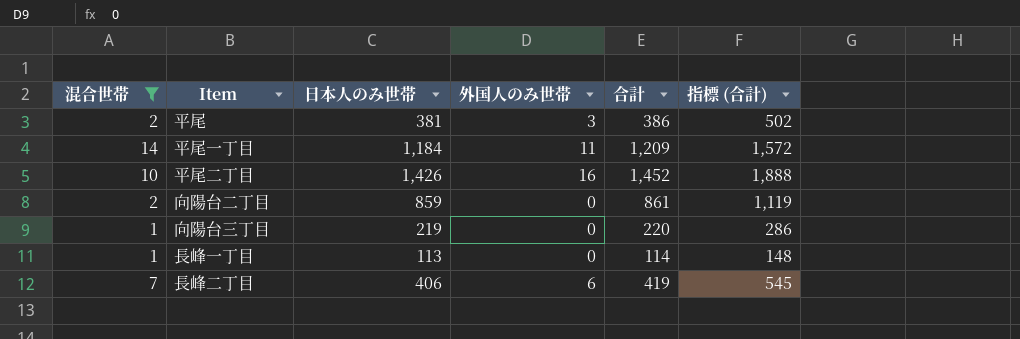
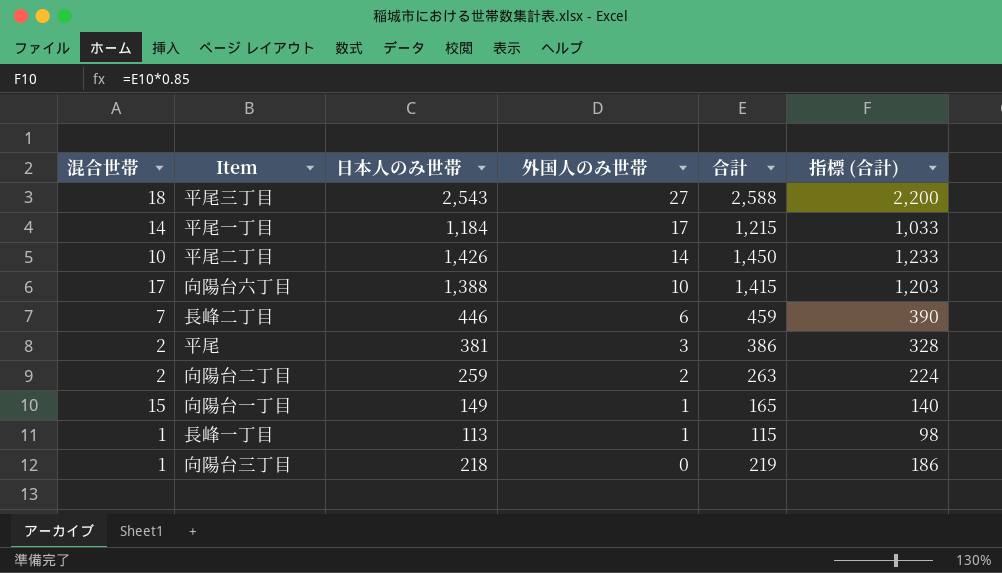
filter: 混合世帯 <= 14 -> none
row order: none -> 外国人のみ世帯 descending
column 指標 (合計) | formula: [合計] * 1.3 -> [合計] * 0.85
平尾一丁目 | 外国人のみ世帯: 11 -> 17
平尾一丁目 | 合計: 1,209 -> 1,215
平尾二丁目 | 外国人のみ世帯: 16 -> 14
平尾二丁目 | 合計: 1,452 -> 1,450
長峰二丁目 | 日本人のみ世帯: 406 -> 446
長峰二丁目 | 合計: 419 -> 459
向陽台二丁目 | 日本人のみ世帯: 859 -> 259
向陽台二丁目 | 外国人のみ世帯: 0 -> 2
向陽台二丁目 | 合計: 861 -> 263
長峰一丁目 | 外国人のみ世帯: 0 -> 1
長峰一丁目 | 合計: 114 -> 115
向陽台三丁目 | 日本人のみ世帯: 219 -> 218
向陽台三丁目 | 合計: 220 -> 219

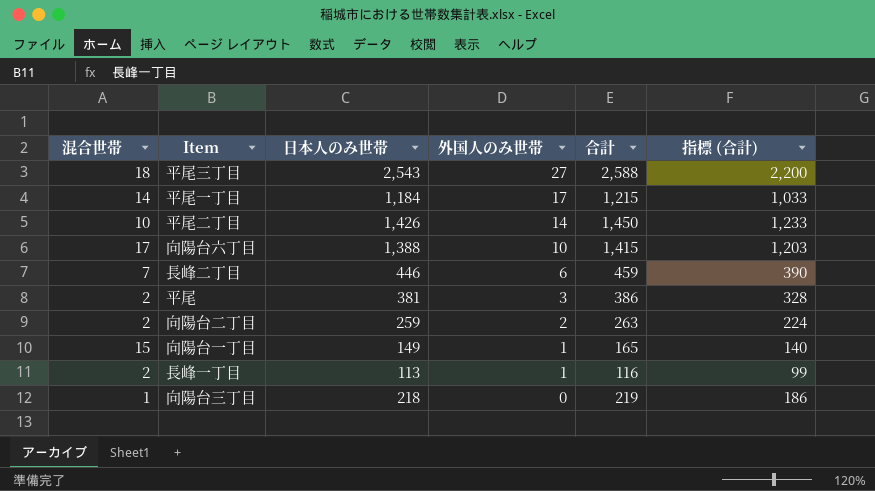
長峰一丁目 | 混合世帯: 1 -> 2
長峰一丁目 | 合計: 115 -> 116
長峰一丁目 | 指標 (合計): 98 -> 99

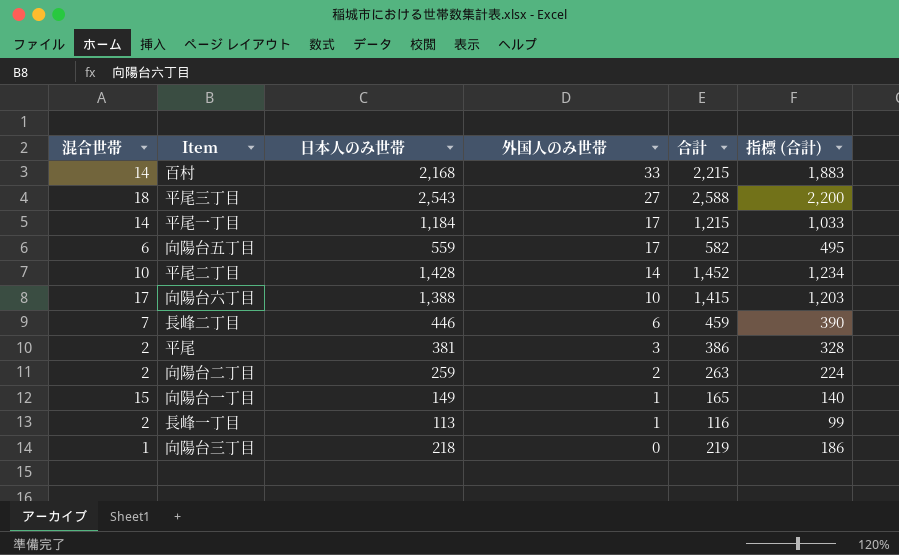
row 百村: none -> 14 | 2,168 | 33 | 2,215 | 1,883
row 向陽台五丁目: none -> 6 | 559 | 17 | 582 | 495
平尾二丁目 | 日本人のみ世帯: 1,426 -> 1,428
平尾二丁目 | 合計: 1,450 -> 1,452
平尾二丁目 | 指標 (合計): 1,233 -> 1,234

